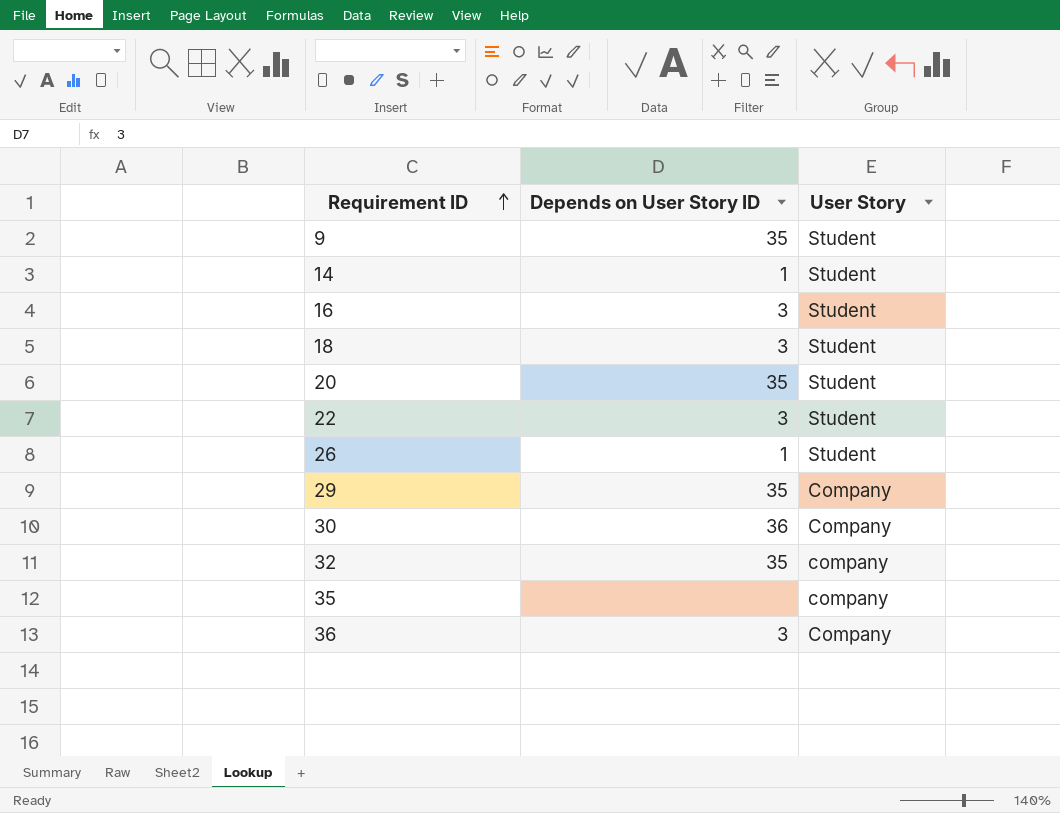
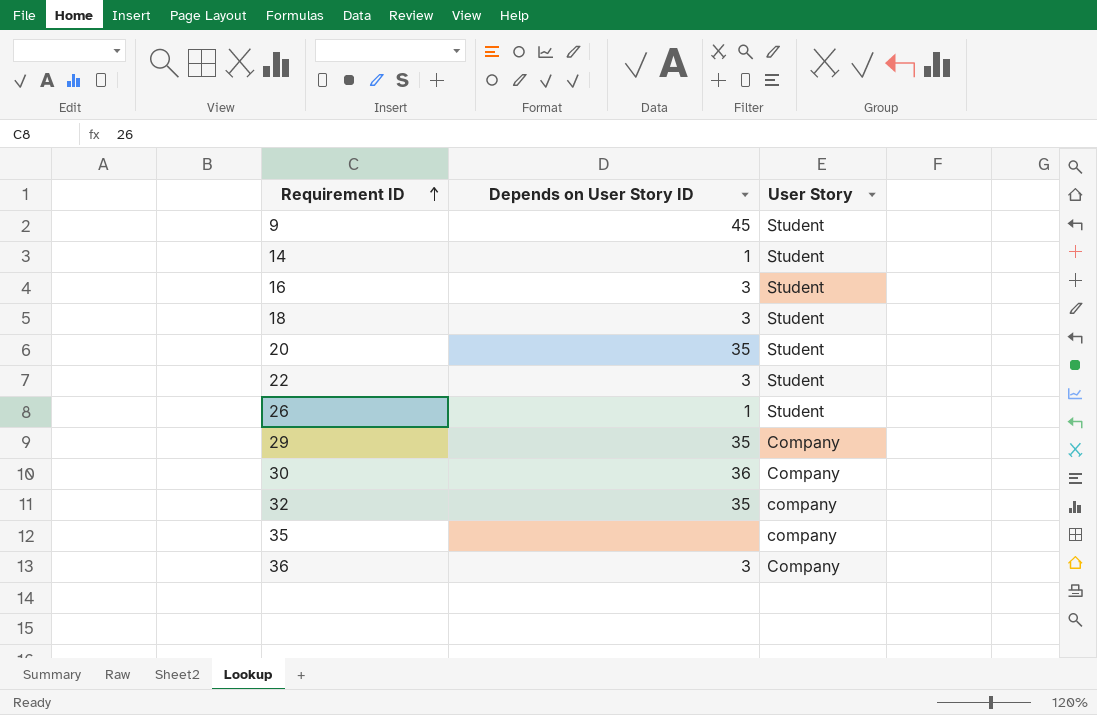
9 | Depends on User Story ID: 35 -> 45

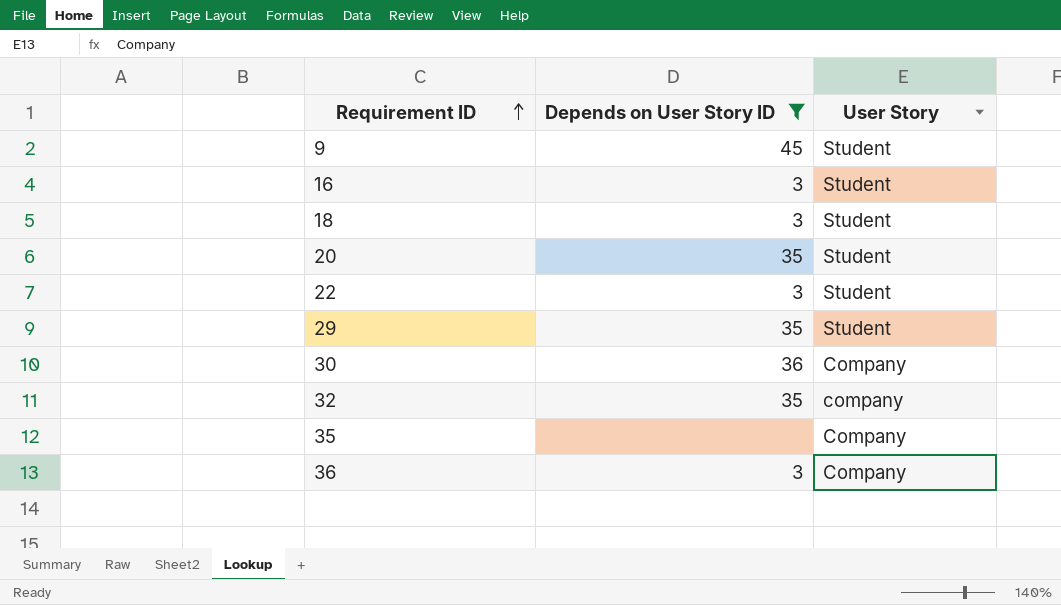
filter: none -> Depends on User Story ID != 1
29 | User Story: Company -> Student
35 | User Story: company -> Company

